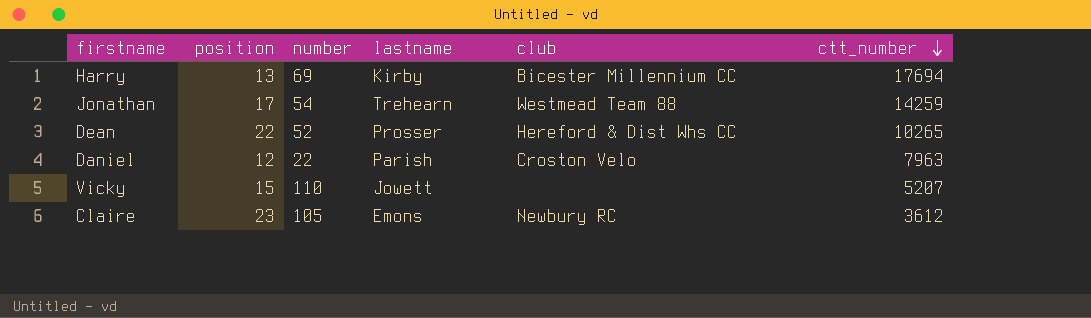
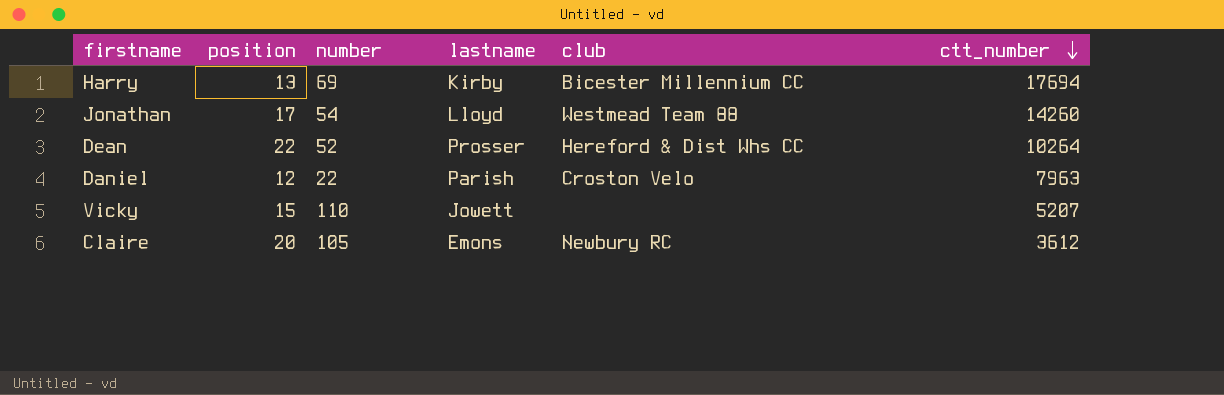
Jonathan | lastname: Trehearn -> Lloyd
Jonathan | ctt_number: 14259 -> 14260
Dean | ctt_number: 10265 -> 10264
Claire | position: 23 -> 20

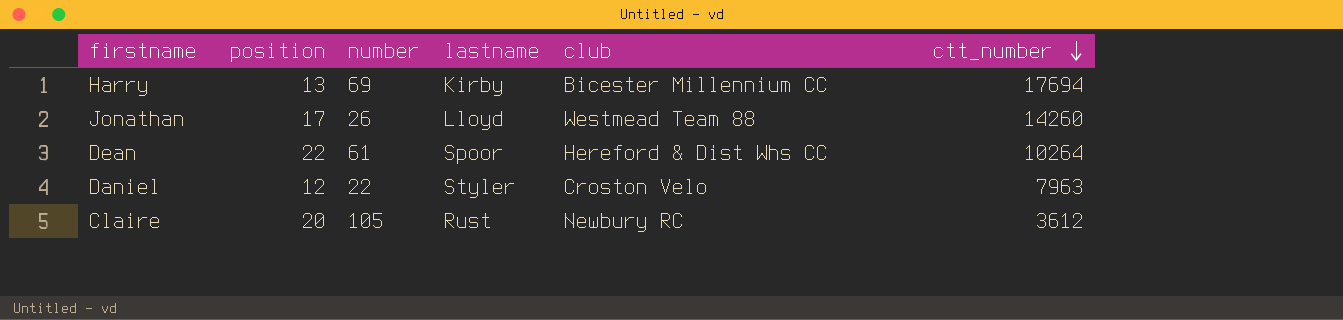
row Vicky: 15 | 110 | Jowett | none | 5207 -> none
Jonathan | number: 54 -> 26
Dean | number: 52 -> 61
Dean | lastname: Prosser -> Spoor
Daniel | lastname: Parish -> Styler
Claire | lastname: Emons -> Rust

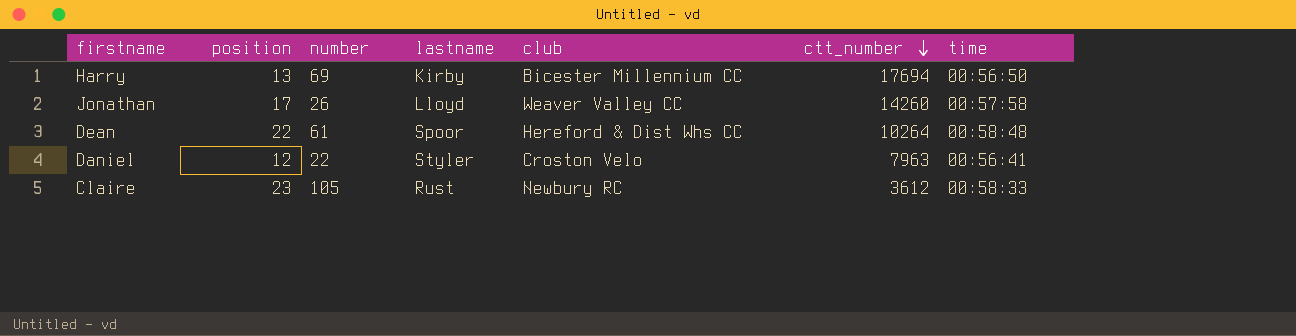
column time | position: none -> 7
Jonathan | club: Westmead Team 88 -> Weaver Valley CC
Claire | position: 20 -> 23

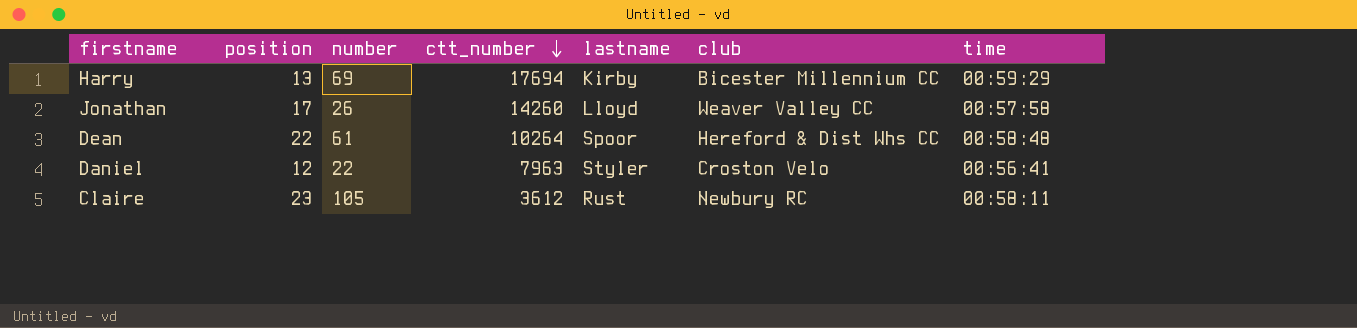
column ctt_number | position: 6 -> 4
Harry | time: 00:56:50 -> 00:59:29
Claire | time: 00:58:33 -> 00:58:11

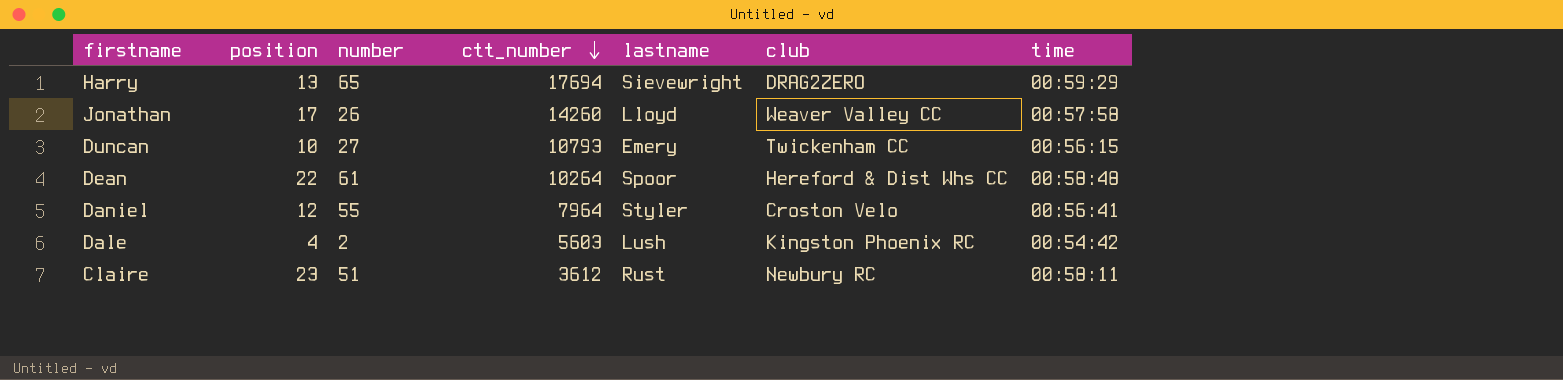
Harry | number: 69 -> 65
Harry | lastname: Kirby -> Sievewright
Harry | club: Bicester Millennium CC -> DRAG2ZERO
row Duncan: none -> 10 | 27 | 10793 | Emery | Twickenham CC | 00:56:15
Daniel | number: 22 -> 55
Daniel | ctt_number: 7963 -> 7964
row Dale: none -> 4 | 2 | 5603 | Lush | Kingston Phoenix RC | 00:54:42
Claire | number: 105 -> 51

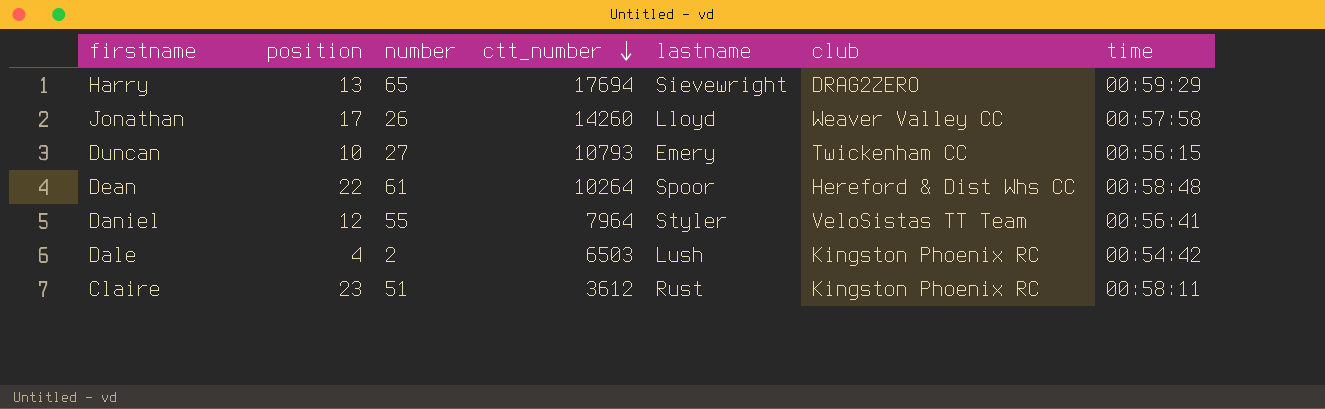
Daniel | club: Croston Velo -> VeloSistas TT Team
Dale | ctt_number: 5603 -> 6503
Claire | club: Newbury RC -> Kingston Phoenix RC

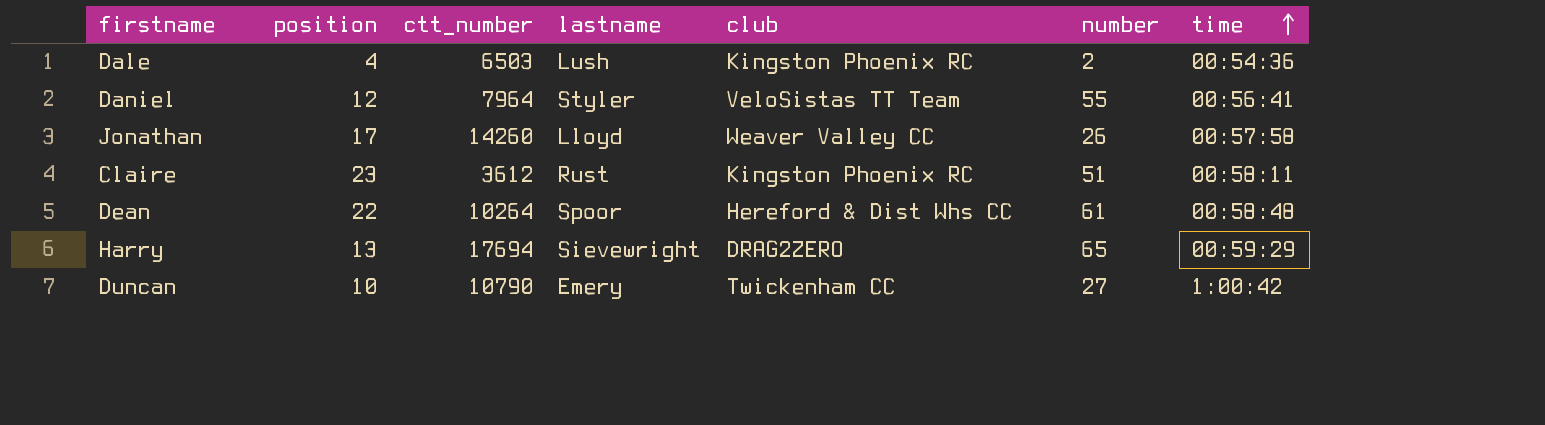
row order: ctt_number descending -> time ascending
column number | position: 3 -> 6
Dale | time: 00:54:42 -> 00:54:36
Duncan | ctt_number: 10793 -> 10790
Duncan | time: 00:56:15 -> 1:00:42

